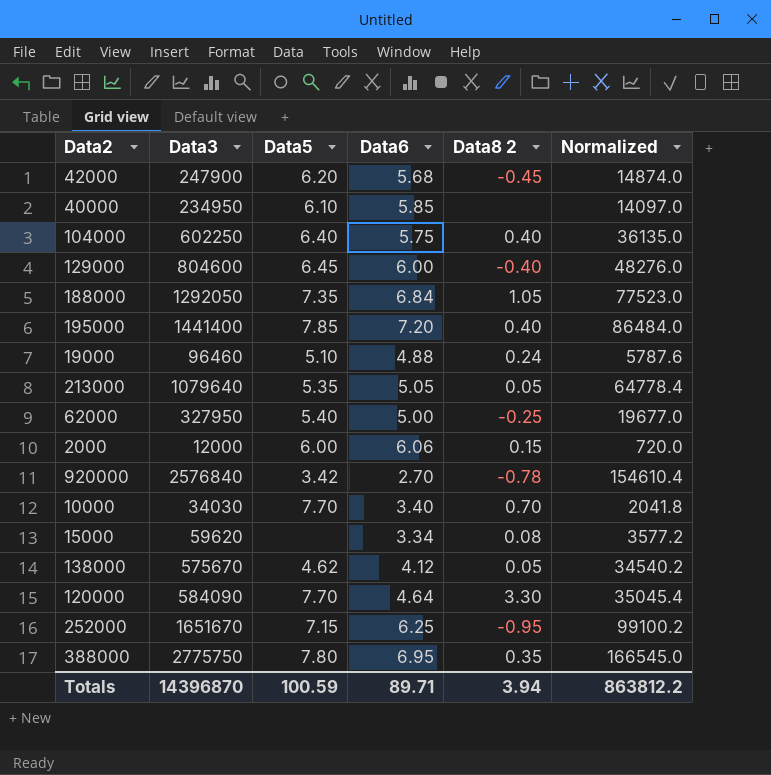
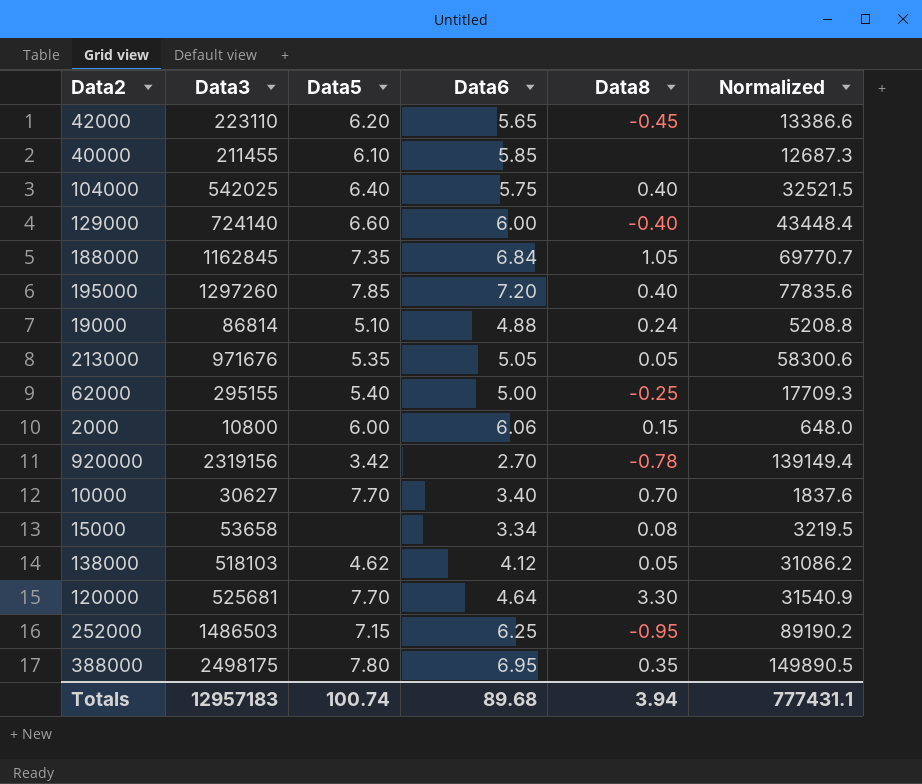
column name: Data8 2 -> Data8
42000 | Data3: 247900 -> 223110
42000 | Data6: 5.68 -> 5.65
42000 | Normalized: 14874.0 -> 13386.6
40000 | Data3: 234950 -> 211455
40000 | Normalized: 14097.0 -> 12687.3
104000 | Data3: 602250 -> 542025
104000 | Normalized: 36135.0 -> 32521.5
129000 | Data3: 804600 -> 724140
129000 | Data5: 6.45 -> 6.60
129000 | Normalized: 48276.0 -> 43448.4
188000 | Data3: 1292050 -> 1162845
188000 | Normalized: 77523.0 -> 69770.7
195000 | Data3: 1441400 -> 1297260
195000 | Normalized: 86484.0 -> 77835.6
19000 | Data3: 96460 -> 86814
19000 | Normalized: 5787.6 -> 5208.8
213000 | Data3: 1079640 -> 971676
213000 | Normalized: 64778.4 -> 58300.6
62000 | Data3: 327950 -> 295155
62000 | Normalized: 19677.0 -> 17709.3
2000 | Data3: 12000 -> 10800
2000 | Normalized: 720.0 -> 648.0
920000 | Data3: 2576840 -> 2319156
920000 | Normalized: 154610.4 -> 139149.4
10000 | Data3: 34030 -> 30627
10000 | Normalized: 2041.8 -> 1837.6
15000 | Data3: 59620 -> 53658
15000 | Normalized: 3577.2 -> 3219.5
138000 | Data3: 575670 -> 518103
138000 | Normalized: 34540.2 -> 31086.2
120000 | Data3: 584090 -> 525681
120000 | Normalized: 35045.4 -> 31540.9
252000 | Data3: 1651670 -> 1486503
252000 | Normalized: 99100.2 -> 89190.2
388000 | Data3: 2775750 -> 2498175
388000 | Normalized: 166545.0 -> 149890.5
Totals | Data3: 14396870 -> 12957183
Totals | Data5: 100.59 -> 100.74
Totals | Data6: 89.71 -> 89.68
Totals | Normalized: 863812.2 -> 777431.1

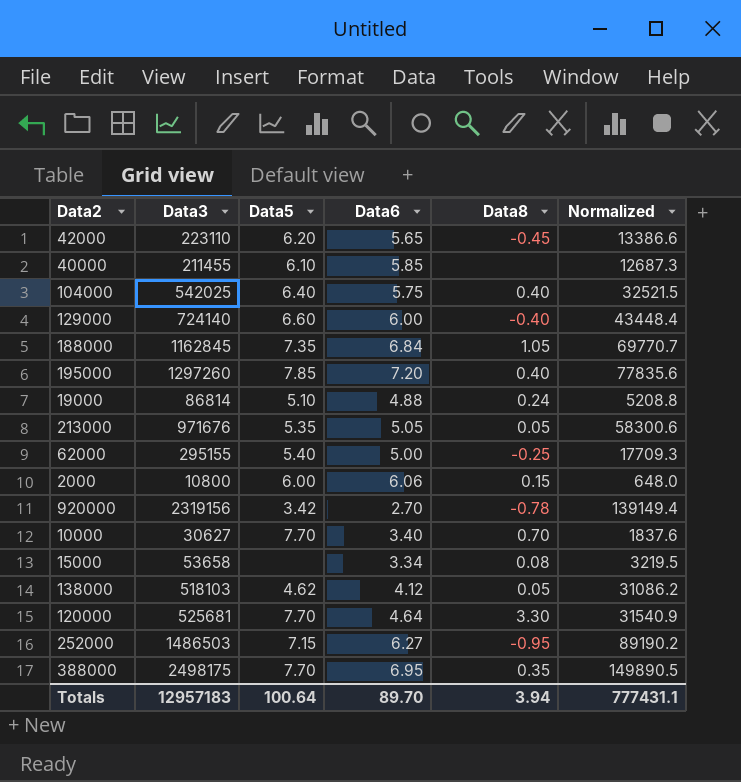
252000 | Data6: 6.25 -> 6.27
388000 | Data5: 7.80 -> 7.70
Totals | Data5: 100.74 -> 100.64
Totals | Data6: 89.68 -> 89.70

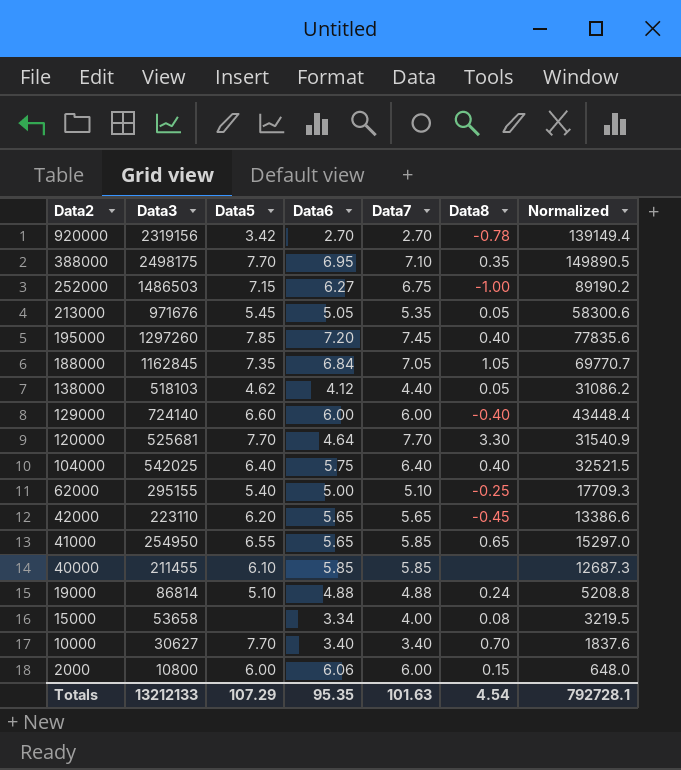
row order: none -> Data2 descending
column Data7 | position: none -> 5
252000 | Data8: -0.95 -> -1.00
213000 | Data5: 5.35 -> 5.45
row 41000: none -> 254950 | 6.55 | 5.65 | 5.85 | 0.65 | 15297.0
Totals | Data3: 12957183 -> 13212133
Totals | Data5: 100.64 -> 107.29
Totals | Data6: 89.70 -> 95.35
Totals | Data8: 3.94 -> 4.54
Totals | Normalized: 777431.1 -> 792728.1

